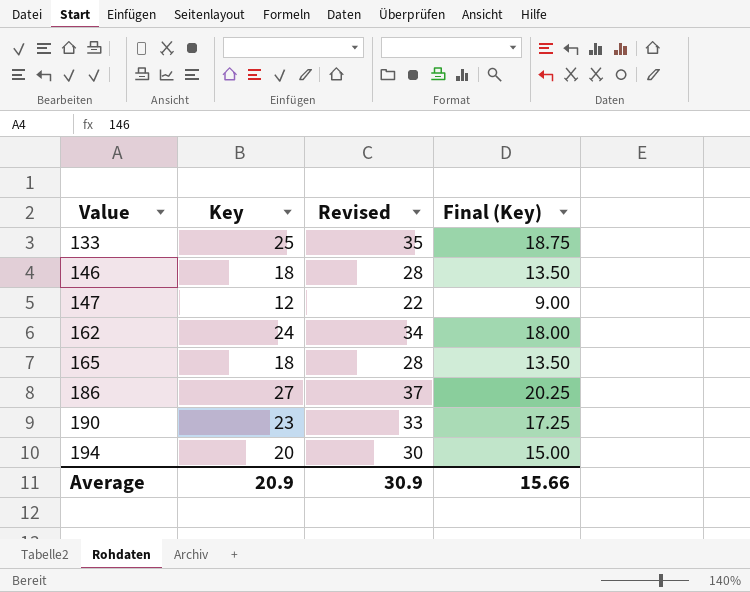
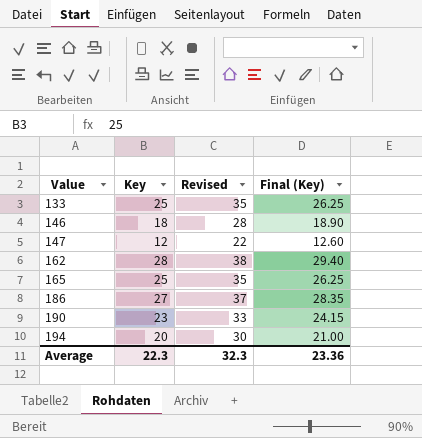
column Final (Key) | formula: [Key] * 0.75 -> [Key] * 1.05
162 | Key: 24 -> 28
162 | Revised: 34 -> 38
165 | Key: 18 -> 25
165 | Revised: 28 -> 35
Average | Key: 20.9 -> 22.3
Average | Revised: 30.9 -> 32.3
Average | Final (Key): 15.66 -> 23.36

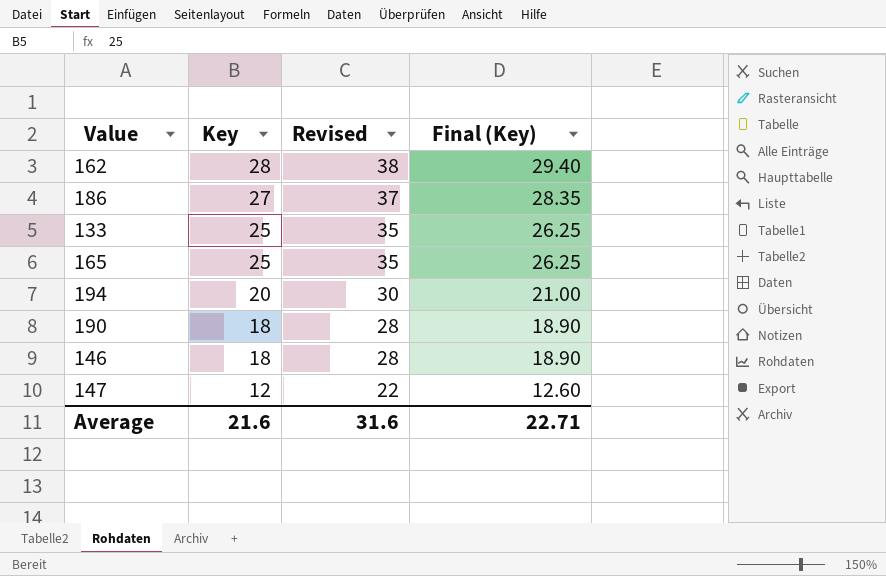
row order: Value ascending -> Key descending
190 | Key: 23 -> 18
190 | Revised: 33 -> 28
190 | Final (Key): 24.15 -> 18.90
Average | Key: 22.3 -> 21.6
Average | Revised: 32.3 -> 31.6
Average | Final (Key): 23.36 -> 22.71

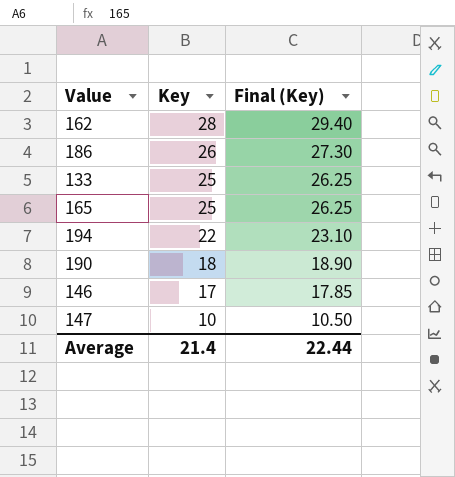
column Revised | formula: [Key] + 10 -> none
186 | Key: 27 -> 26
186 | Final (Key): 28.35 -> 27.30
194 | Key: 20 -> 22
194 | Final (Key): 21.00 -> 23.10
146 | Key: 18 -> 17
146 | Final (Key): 18.90 -> 17.85
147 | Key: 12 -> 10
147 | Final (Key): 12.60 -> 10.50
Average | Key: 21.6 -> 21.4
Average | Final (Key): 22.71 -> 22.44

